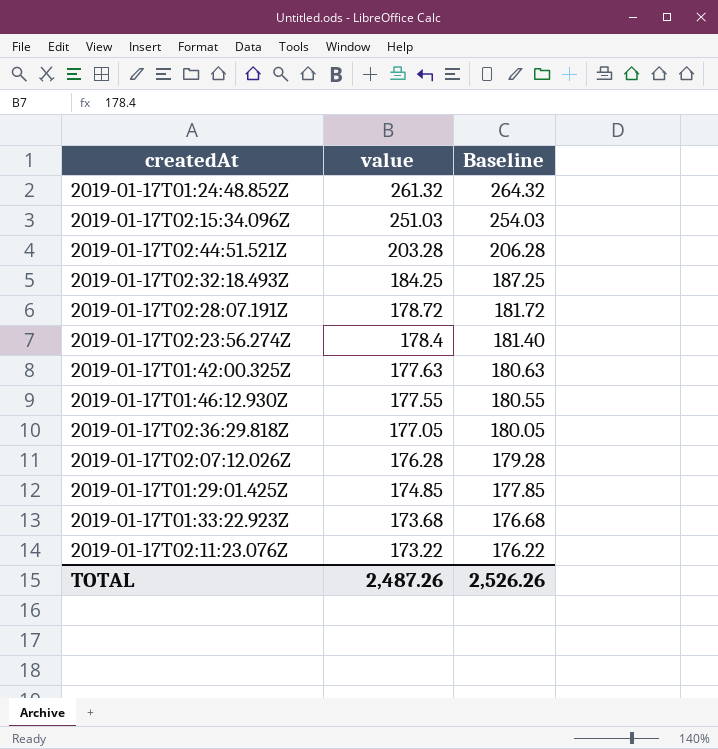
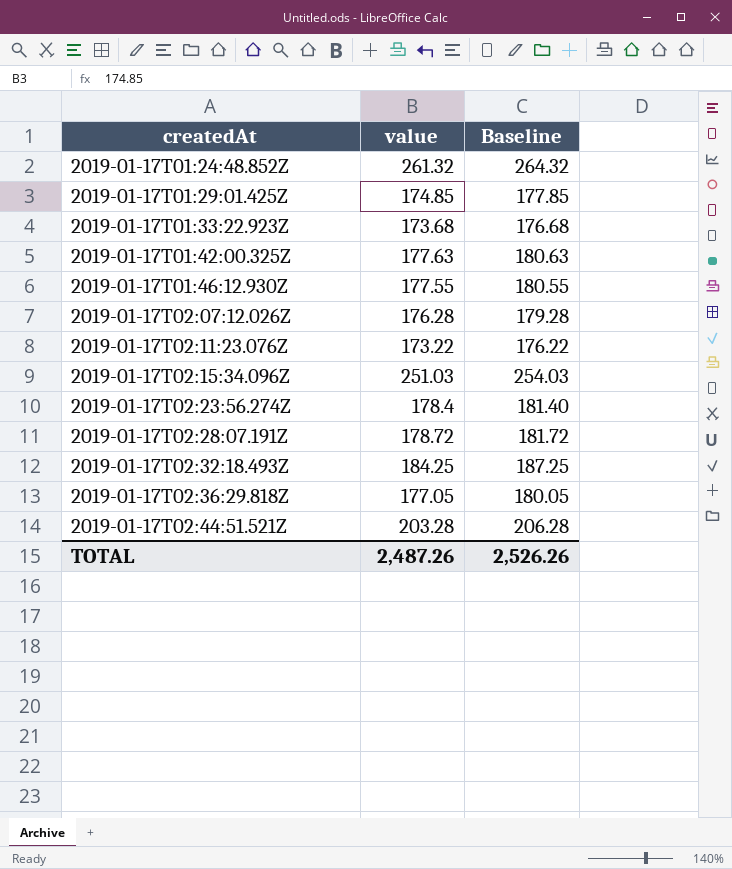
row order: value descending -> createdAt ascending

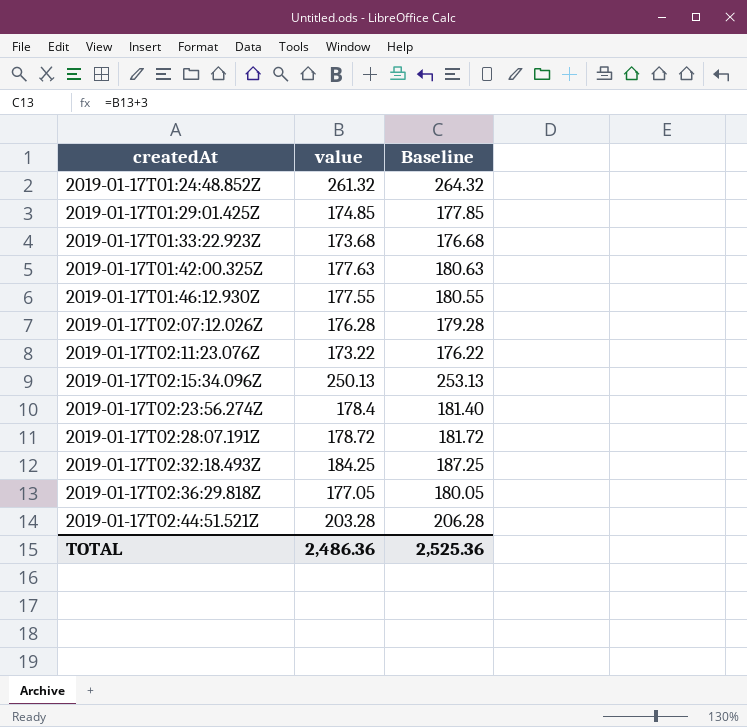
2019-01-17T02:15:34.096Z | value: 251.03 -> 250.13
2019-01-17T02:15:34.096Z | Baseline: 254.03 -> 253.13
TOTAL | value: 2,487.26 -> 2,486.36
TOTAL | Baseline: 2,526.26 -> 2,525.36

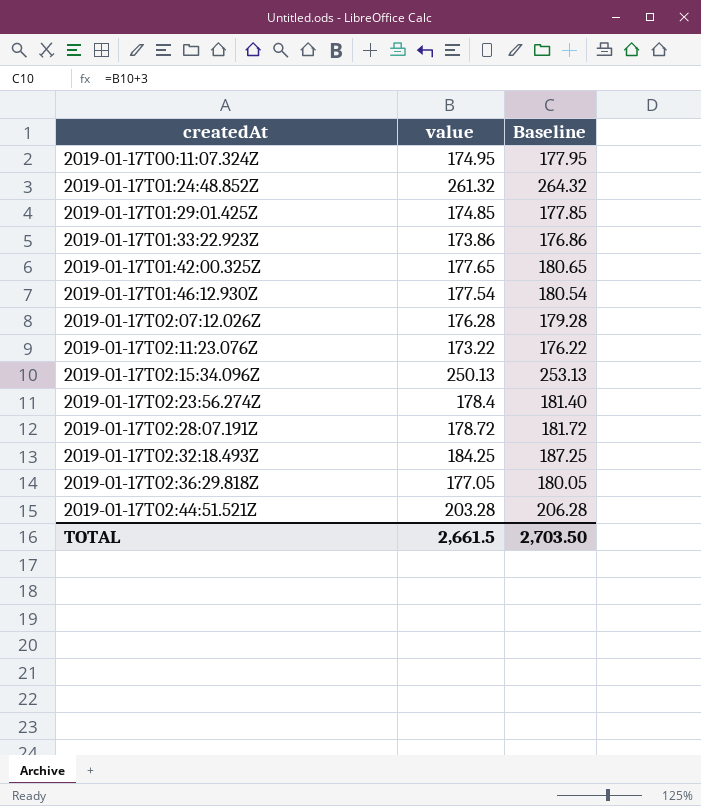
row 2019-01-17T00:11:07.324Z: none -> 174.95 | 177.95
2019-01-17T01:33:22.923Z | value: 173.68 -> 173.86
2019-01-17T01:33:22.923Z | Baseline: 176.68 -> 176.86
2019-01-17T01:42:00.325Z | value: 177.63 -> 177.65
2019-01-17T01:42:00.325Z | Baseline: 180.63 -> 180.65
2019-01-17T01:46:12.930Z | value: 177.55 -> 177.54
2019-01-17T01:46:12.930Z | Baseline: 180.55 -> 180.54
TOTAL | value: 2,486.36 -> 2,661.5
TOTAL | Baseline: 2,525.36 -> 2,703.50

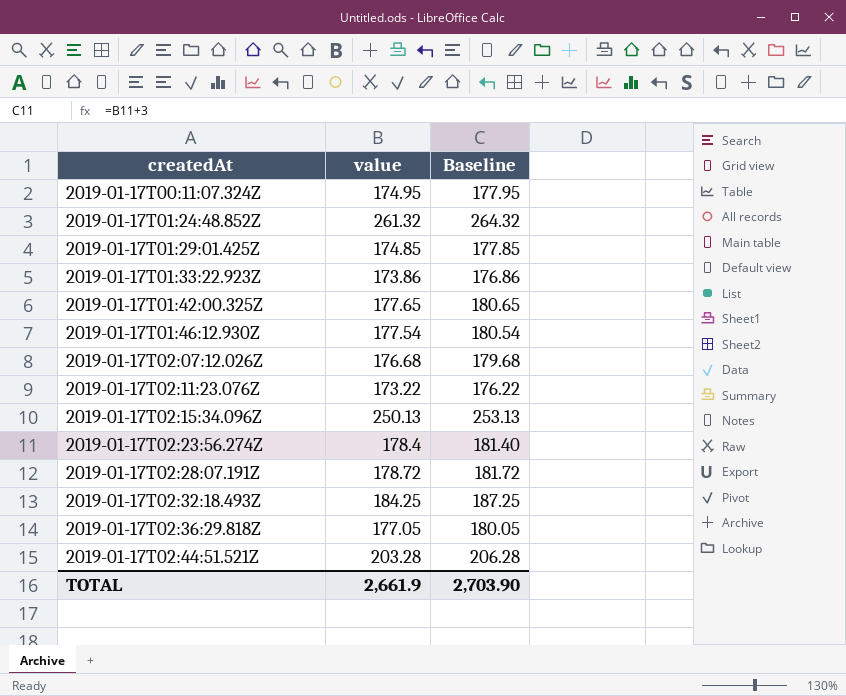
2019-01-17T02:07:12.026Z | value: 176.28 -> 176.68
2019-01-17T02:07:12.026Z | Baseline: 179.28 -> 179.68
TOTAL | value: 2,661.5 -> 2,661.9
TOTAL | Baseline: 2,703.50 -> 2,703.90

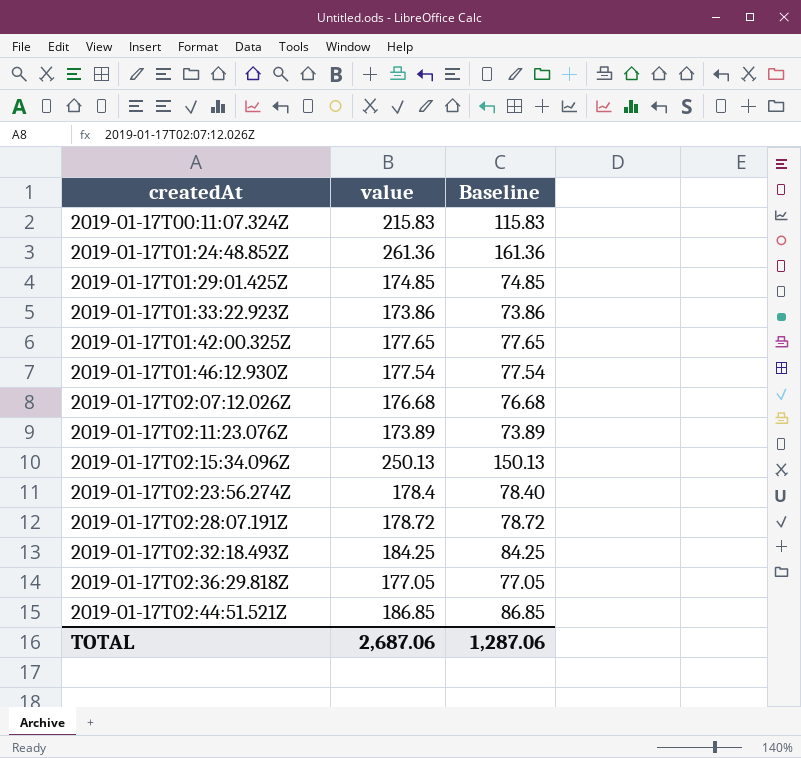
column Baseline | formula: [value] + 3 -> [value] - 100
2019-01-17T00:11:07.324Z | value: 174.95 -> 215.83
2019-01-17T01:24:48.852Z | value: 261.32 -> 261.36
2019-01-17T02:11:23.076Z | value: 173.22 -> 173.89
2019-01-17T02:44:51.521Z | value: 203.28 -> 186.85
TOTAL | value: 2,661.9 -> 2,687.06
TOTAL | Baseline: 2,703.90 -> 1,287.06

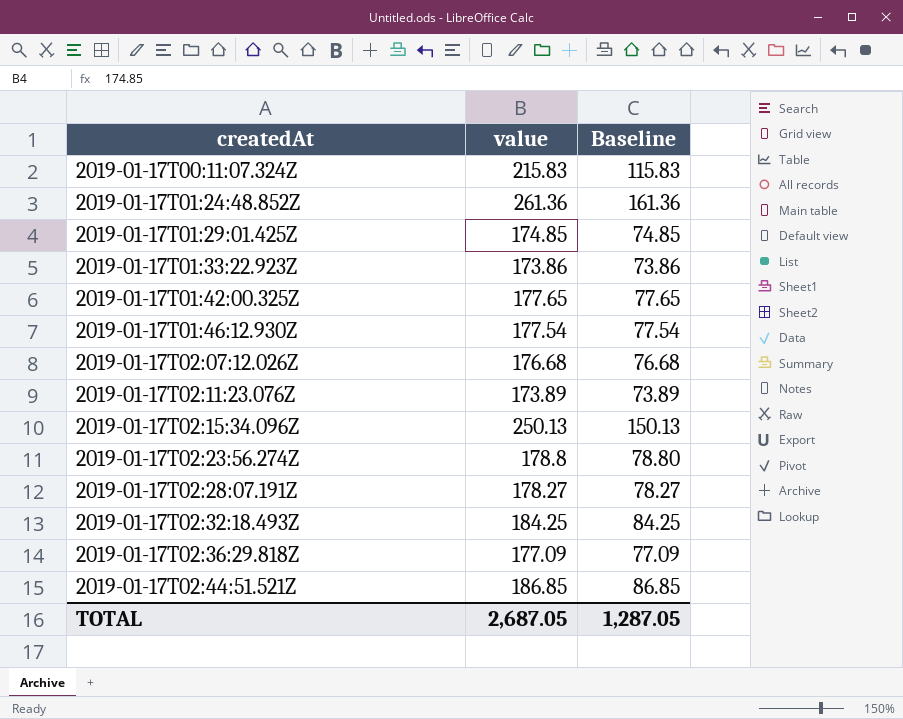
2019-01-17T02:23:56.274Z | value: 178.4 -> 178.8
2019-01-17T02:23:56.274Z | Baseline: 78.40 -> 78.80
2019-01-17T02:28:07.191Z | value: 178.72 -> 178.27
2019-01-17T02:28:07.191Z | Baseline: 78.72 -> 78.27
2019-01-17T02:36:29.818Z | value: 177.05 -> 177.09
2019-01-17T02:36:29.818Z | Baseline: 77.05 -> 77.09
TOTAL | value: 2,687.06 -> 2,687.05
TOTAL | Baseline: 1,287.06 -> 1,287.05

